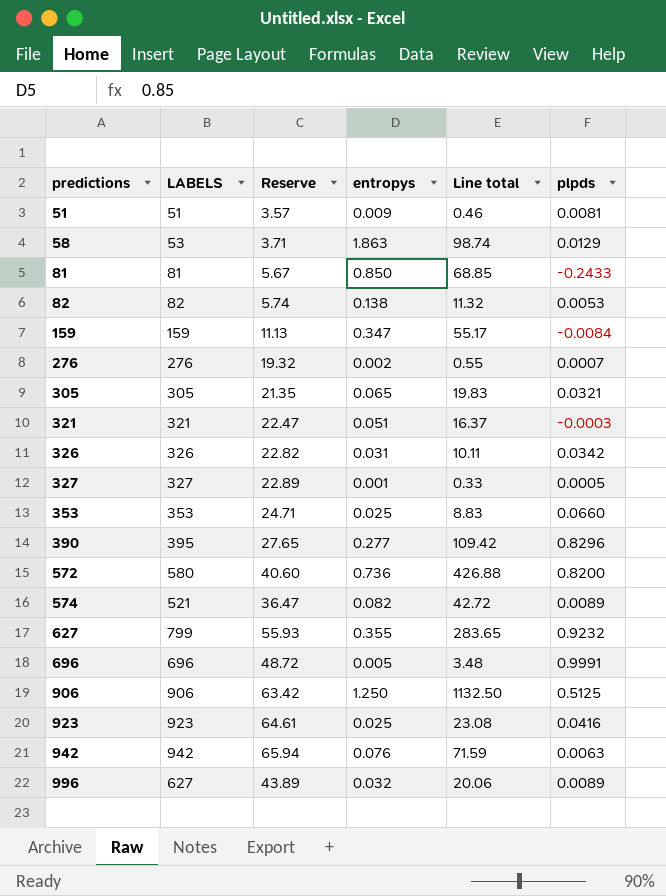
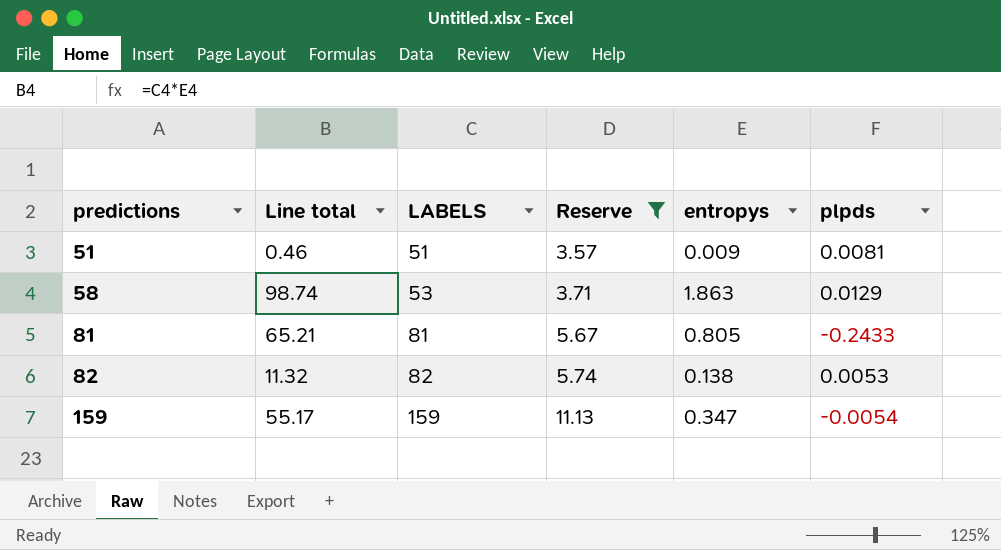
filter: none -> Reserve <= 11.13
column Line total | position: 5 -> 2
81 | Line total: 68.85 -> 65.21
81 | entropys: 0.850 -> 0.805
159 | plpds: -0.0084 -> -0.0054

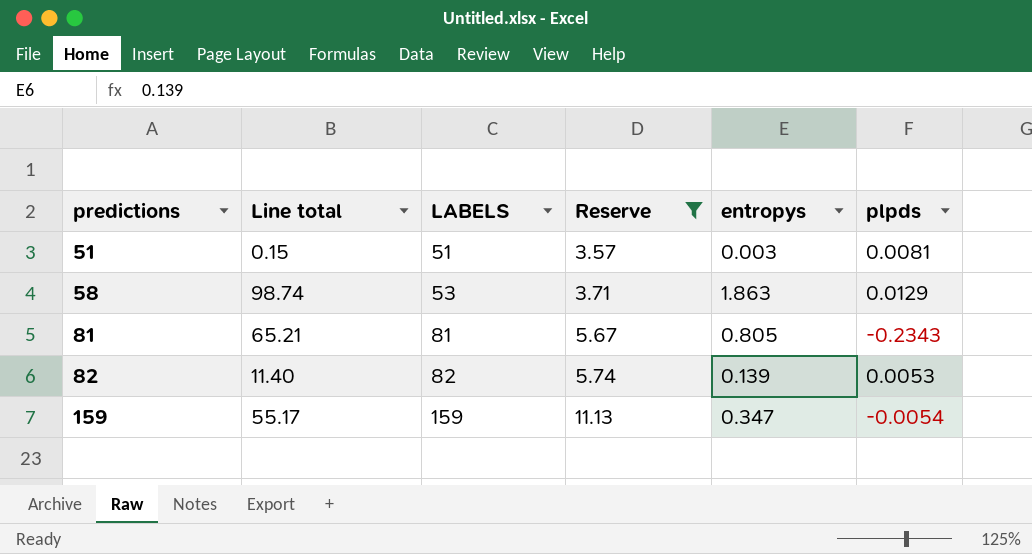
51 | Line total: 0.46 -> 0.15
51 | entropys: 0.009 -> 0.003
81 | plpds: -0.2433 -> -0.2343
82 | Line total: 11.32 -> 11.40
82 | entropys: 0.138 -> 0.139

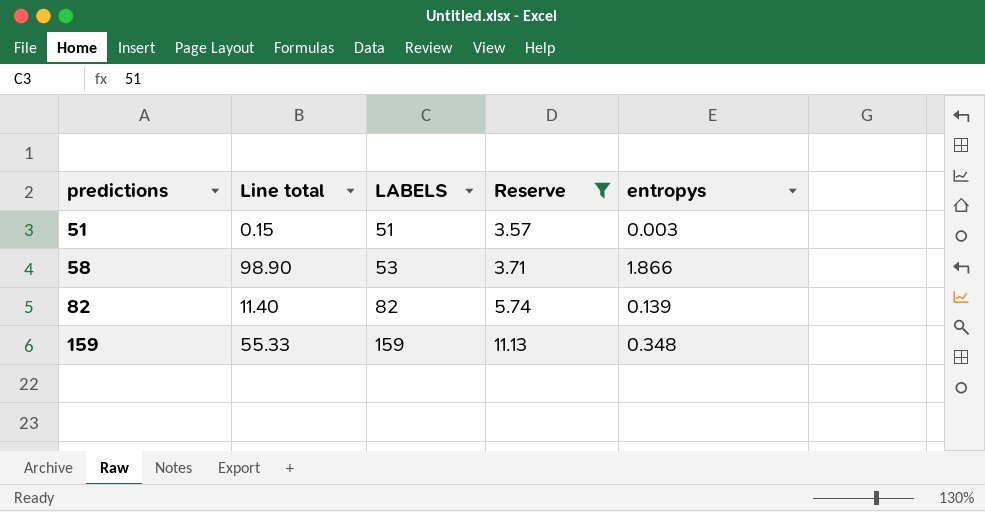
column plpds | position: 6 -> none
row 81: 65.21 | 81 | 5.67 | 0.805 | -0.2343 -> none
58 | Line total: 98.74 -> 98.90
58 | entropys: 1.863 -> 1.866
159 | Line total: 55.17 -> 55.33
159 | entropys: 0.347 -> 0.348

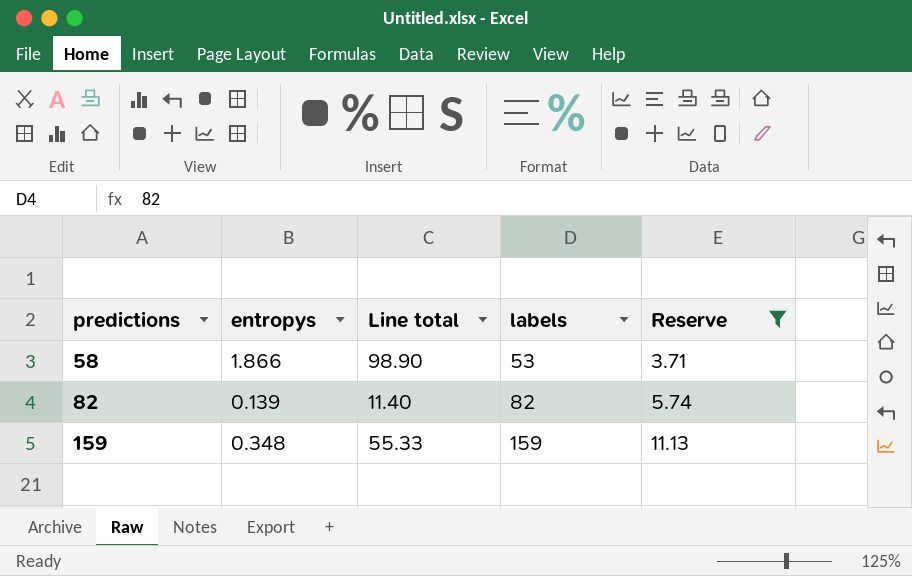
column entropys | position: 5 -> 2
column name: LABELS -> labels
row 51: 0.15 | 51 | 3.57 | 0.003 -> none

